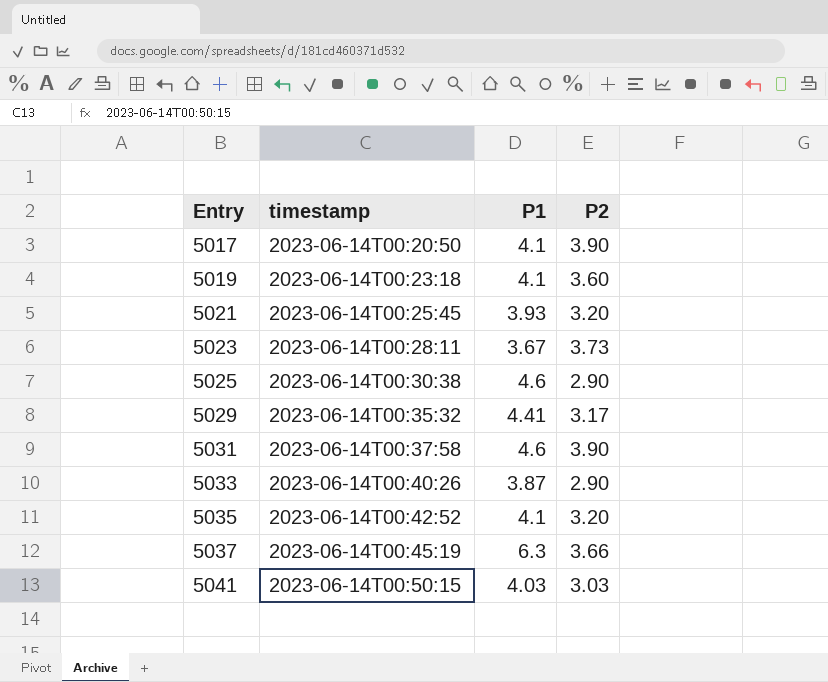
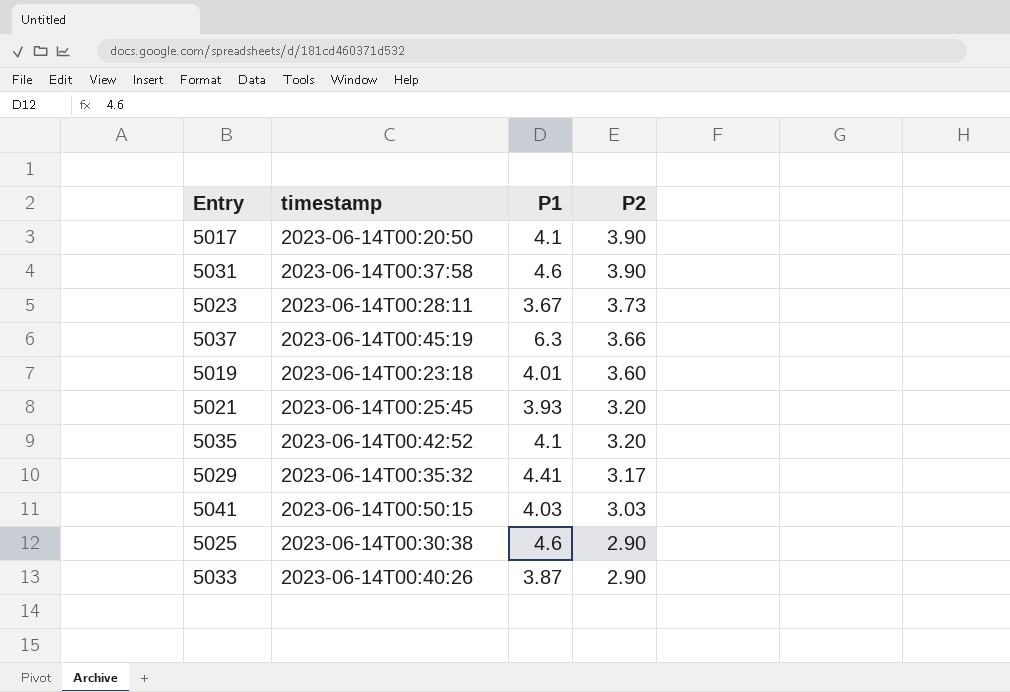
row order: Entry ascending -> P2 descending
5019 | P1: 4.1 -> 4.01

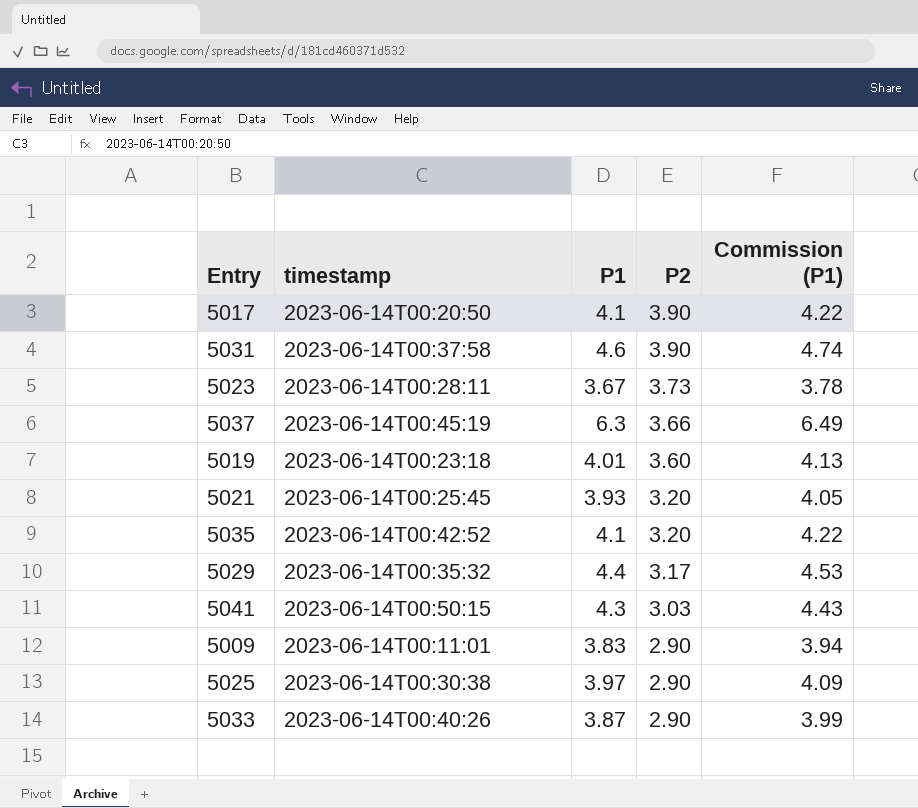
column Commission (P1) | formula: none -> [P1] * 1.03
5029 | P1: 4.41 -> 4.4
5041 | P1: 4.03 -> 4.3
row 5009: none -> 2023-06-14T00:11:01 | 3.83 | 2.90 | 3.94
5025 | P1: 4.6 -> 3.97

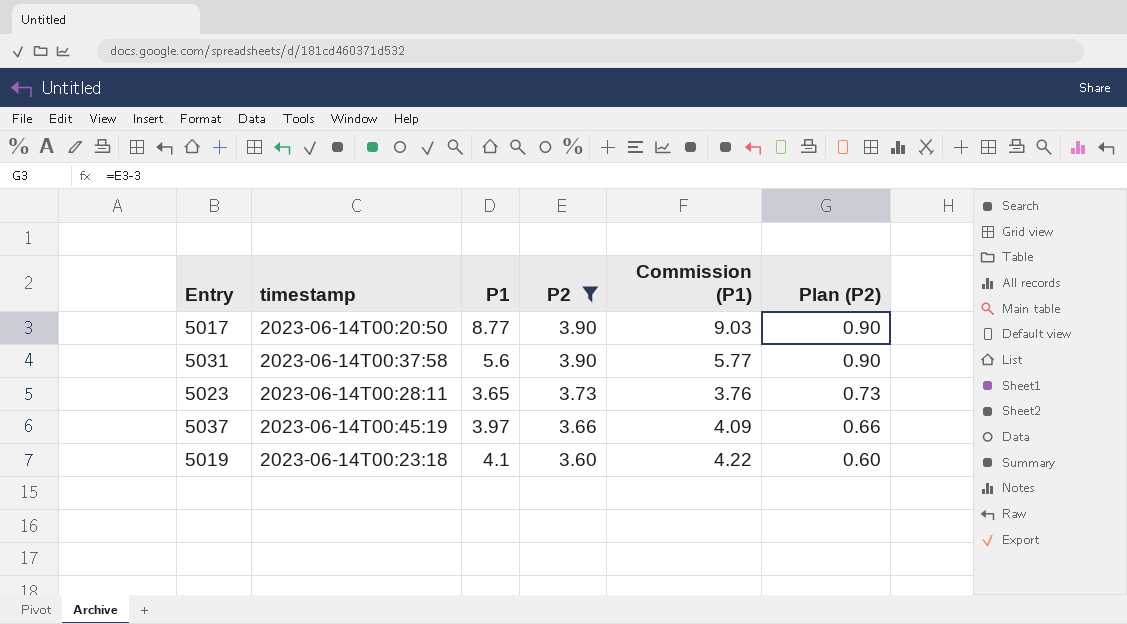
filter: none -> P2 >= 3.60
column Plan (P2) | formula: none -> [P2] - 3
5017 | P1: 4.1 -> 8.77
5017 | Commission (P1): 4.22 -> 9.03
5031 | P1: 4.6 -> 5.6
5031 | Commission (P1): 4.74 -> 5.77
5023 | P1: 3.67 -> 3.65
5023 | Commission (P1): 3.78 -> 3.76
5037 | P1: 6.3 -> 3.97
5037 | Commission (P1): 6.49 -> 4.09
5019 | P1: 4.01 -> 4.1
5019 | Commission (P1): 4.13 -> 4.22

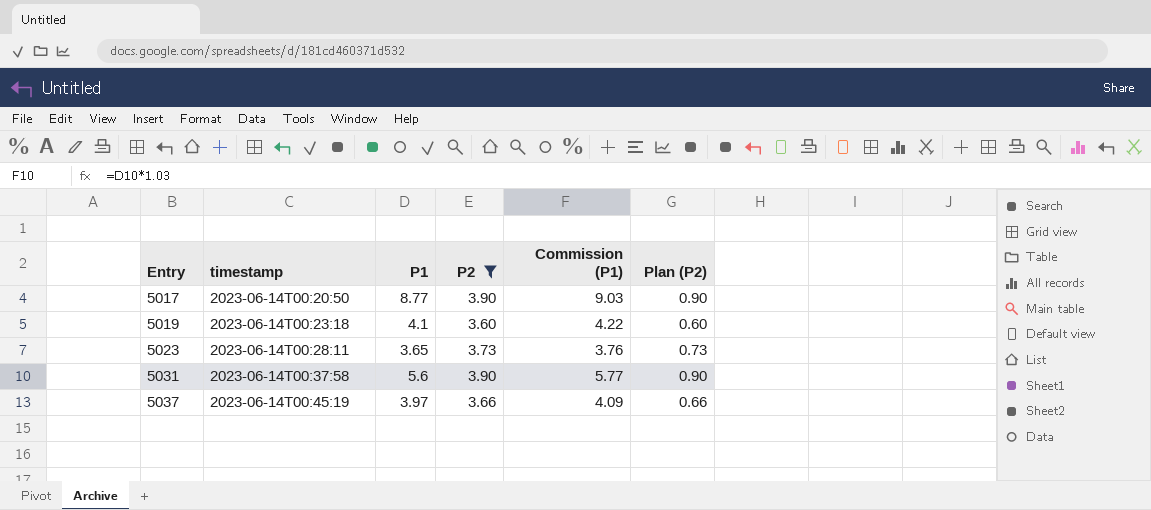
row order: P2 descending -> Entry ascending

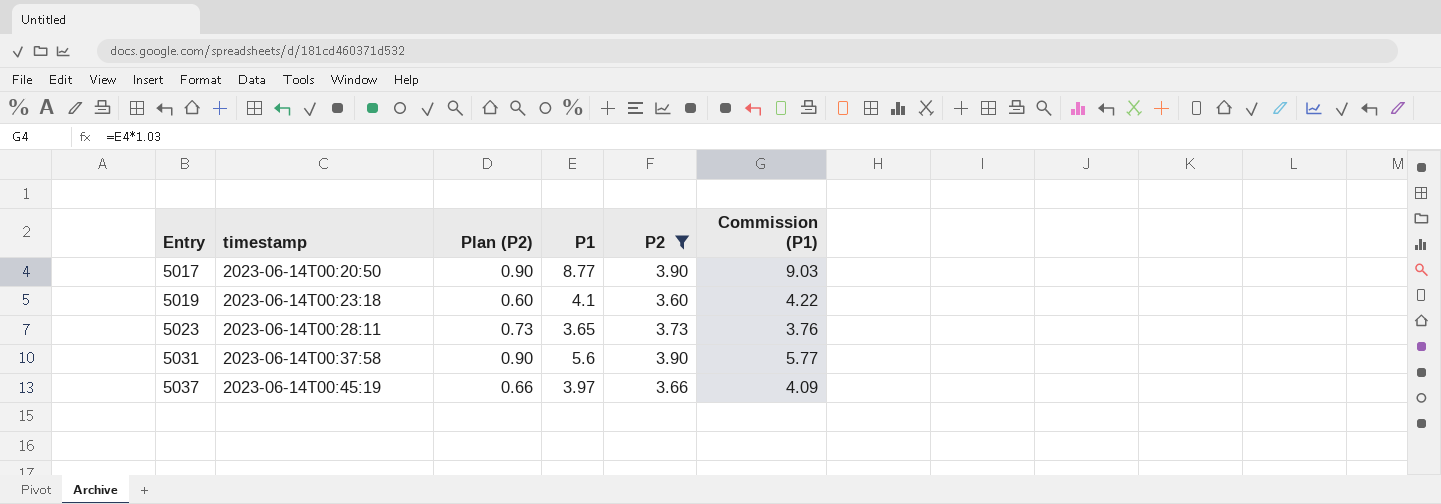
column Plan (P2) | position: 6 -> 3

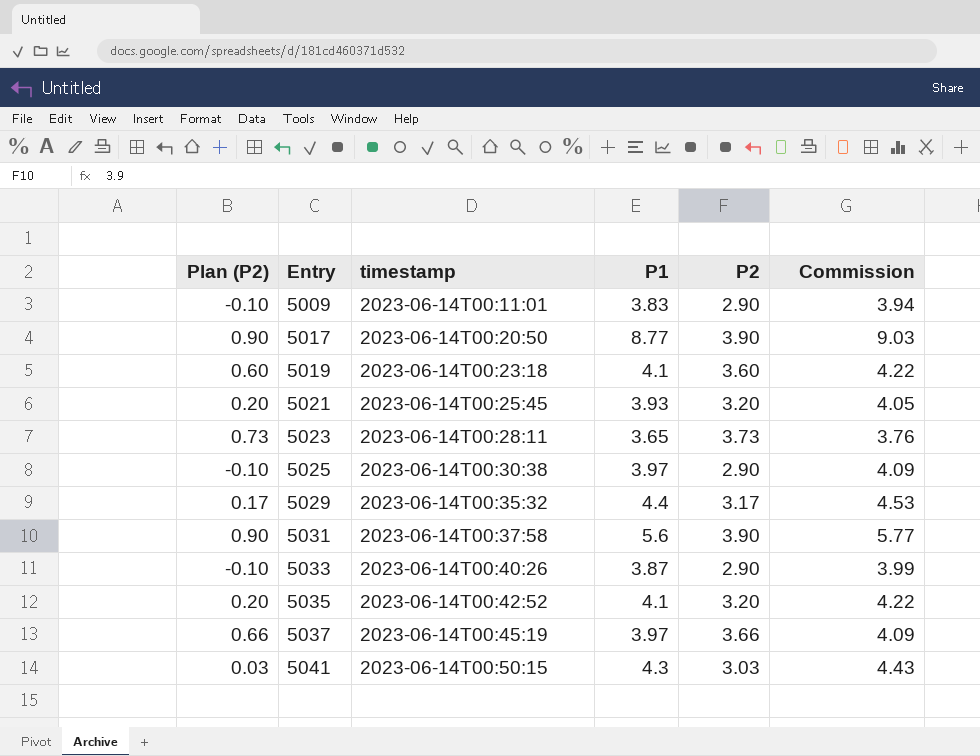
filter: P2 >= 3.60 -> none
column Plan (P2) | position: 3 -> 1
column name: Commission (P1) -> Commission

